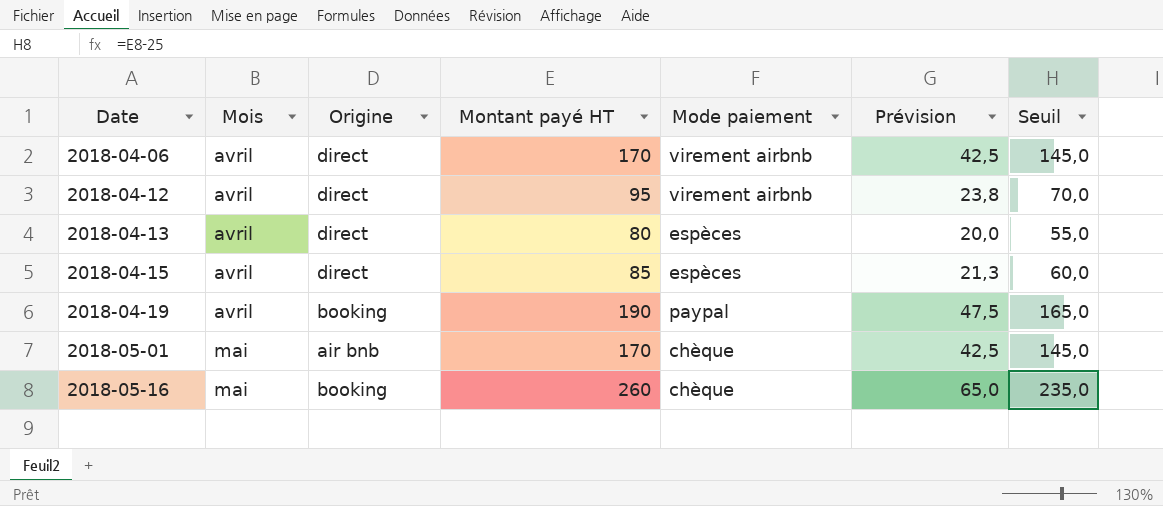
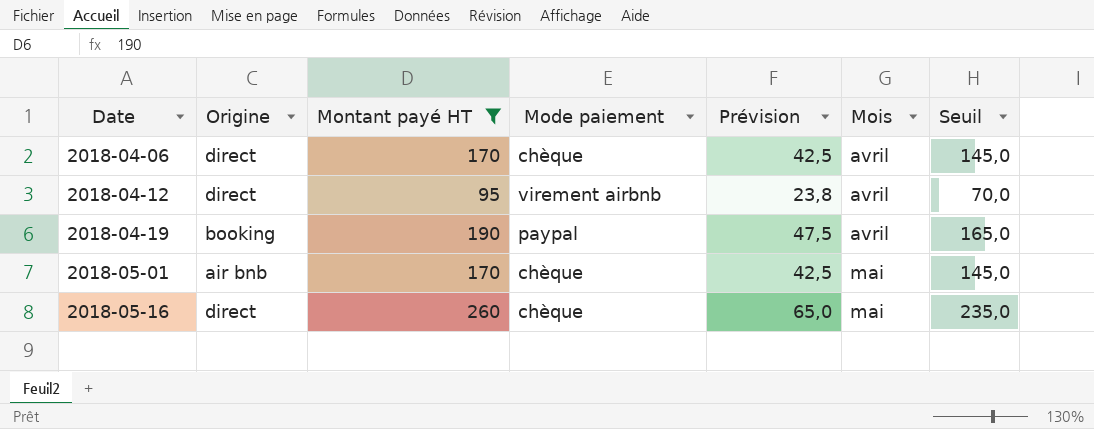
filter: none -> Montant payé HT >= 95
column Mois | position: 2 -> 6
2018-04-06 | Mode paiement: virement airbnb -> chèque
2018-05-16 | Origine: booking -> direct

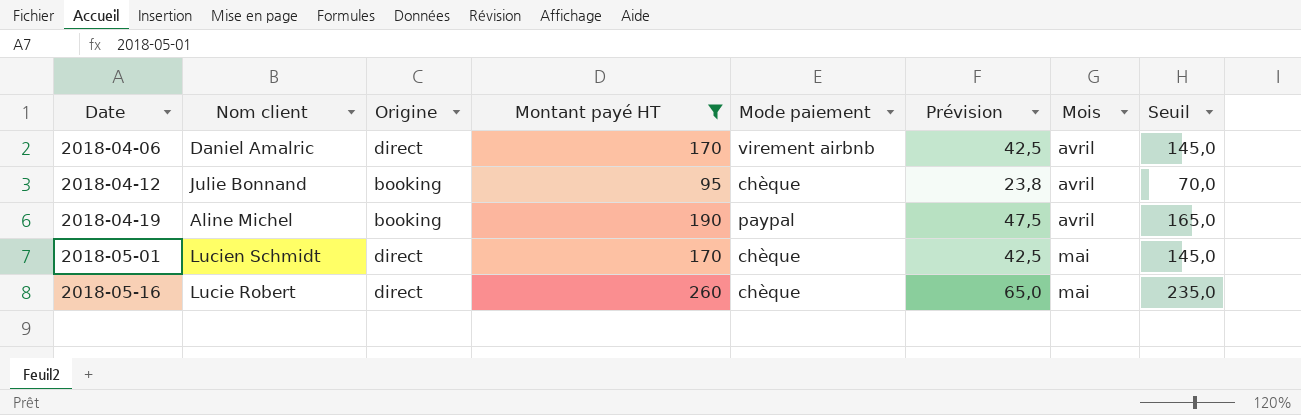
column Nom client | position: none -> 2
2018-04-06 | Mode paiement: chèque -> virement airbnb
2018-04-12 | Origine: direct -> booking
2018-04-12 | Mode paiement: virement airbnb -> chèque
2018-05-01 | Origine: air bnb -> direct

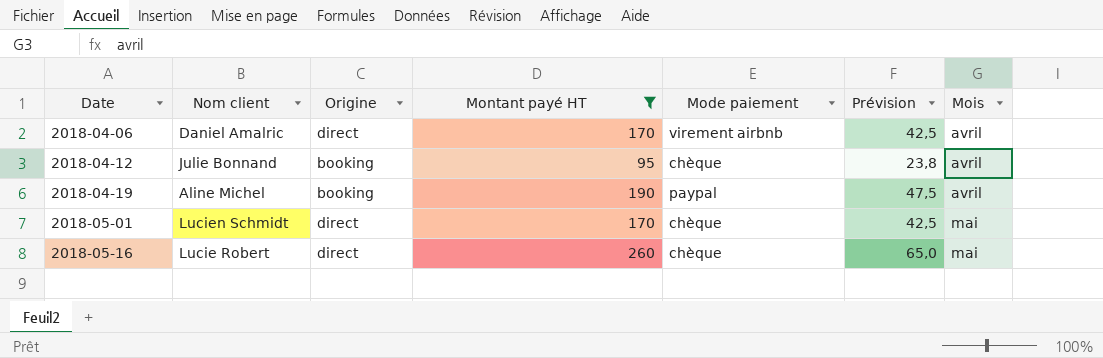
column Seuil | formula: [Montant payé HT] - 25 -> none

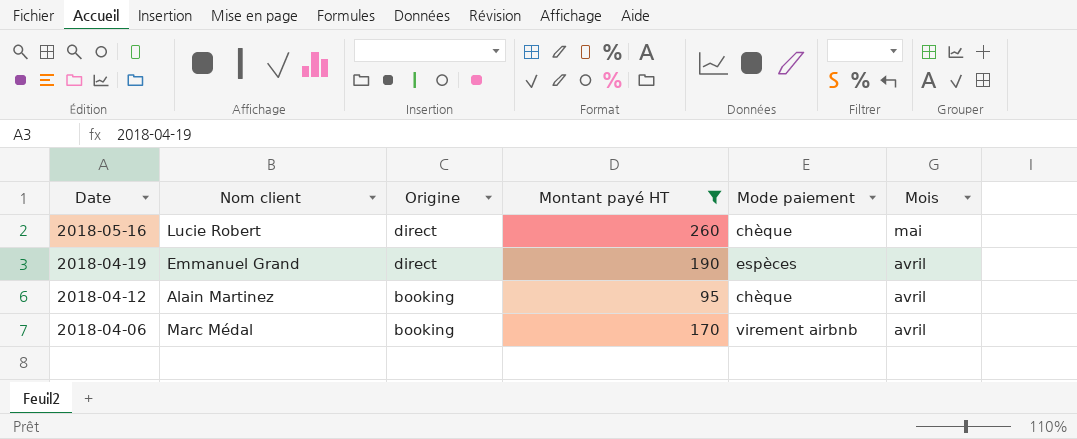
row order: Date ascending -> Date descending
column Prévision | formula: [Montant payé HT] * 0,25 -> none
row 2018-05-01: Lucien Schmidt | direct | 170 | chèque | 42,5 | mai -> none
2018-04-19 | Nom client: Aline Michel -> Emmanuel Grand
2018-04-19 | Origine: booking -> direct
2018-04-19 | Mode paiement: paypal -> espèces
2018-04-12 | Nom client: Julie Bonnand -> Alain Martinez
2018-04-06 | Nom client: Daniel Amalric -> Marc Médal
2018-04-06 | Origine: direct -> booking

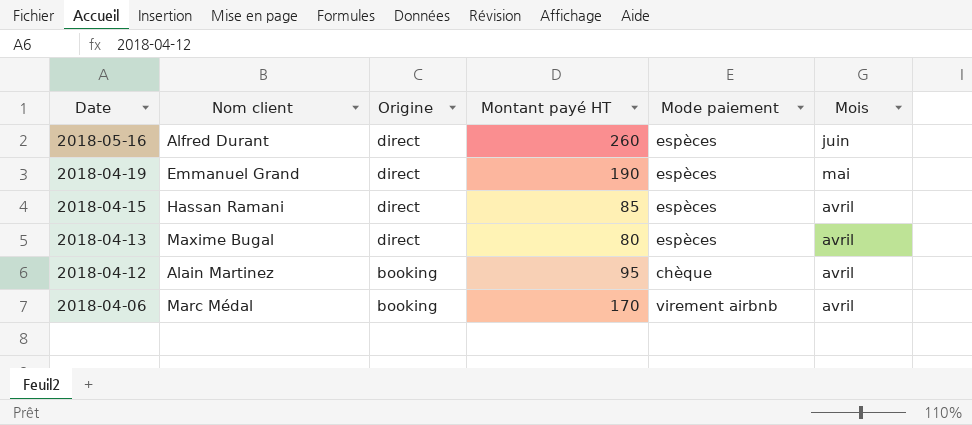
filter: Montant payé HT >= 95 -> none
2018-05-16 | Nom client: Lucie Robert -> Alfred Durant
2018-05-16 | Mode paiement: chèque -> espèces
2018-05-16 | Mois: mai -> juin
2018-04-19 | Mois: avril -> mai

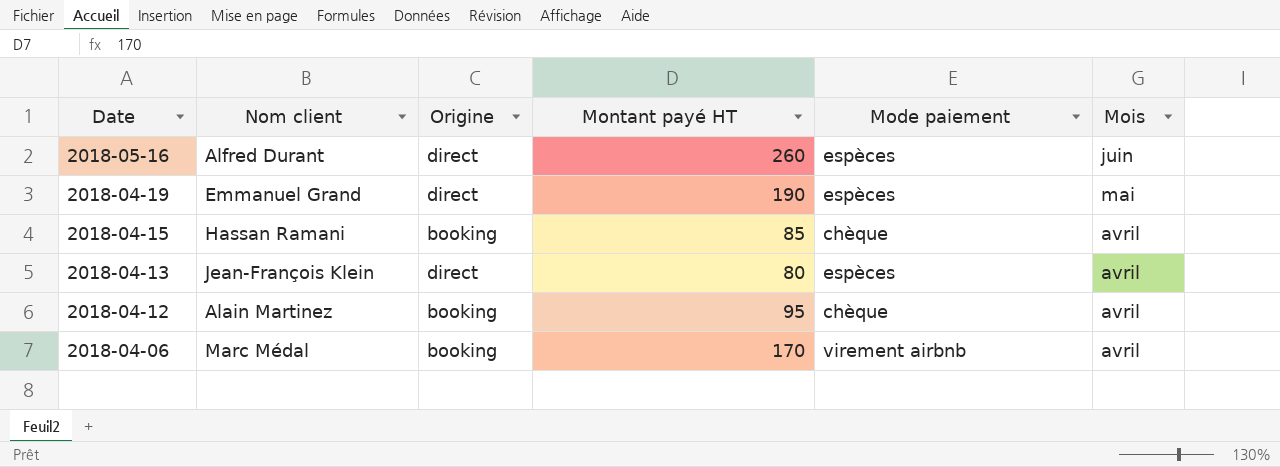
2018-04-15 | Origine: direct -> booking
2018-04-15 | Mode paiement: espèces -> chèque
2018-04-13 | Nom client: Maxime Bugal -> Jean-François Klein

